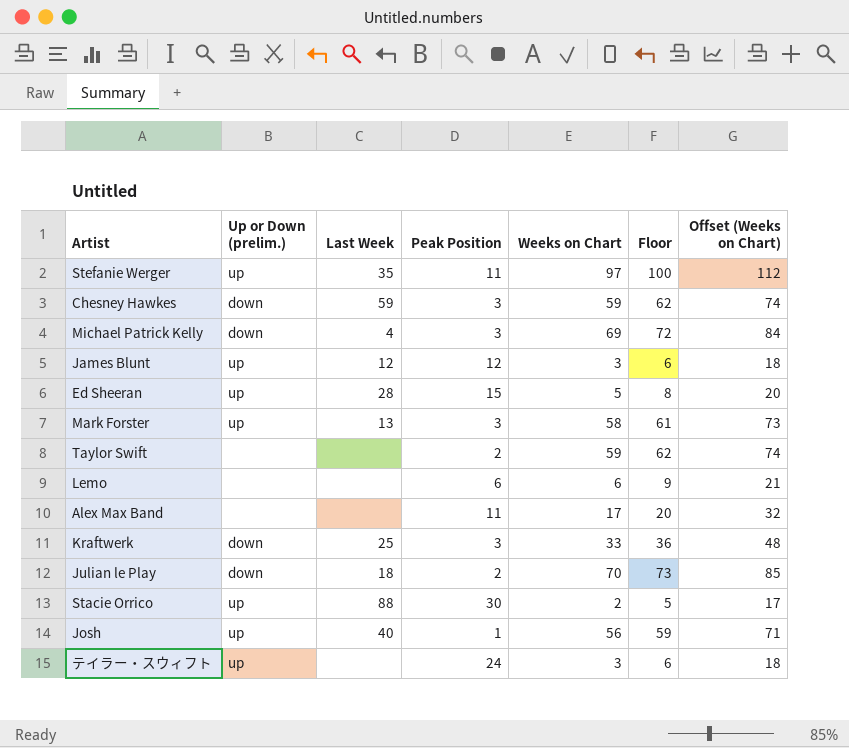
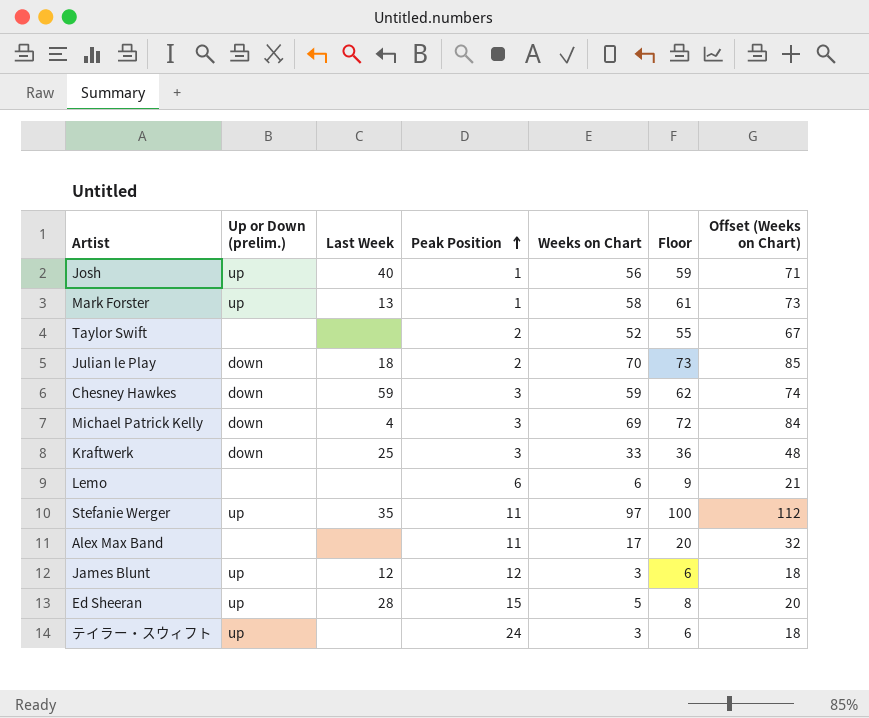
row order: none -> Peak Position ascending
row Stacie Orrico: up | 88 | 30 | 2 | 5 | 17 -> none
Mark Forster | Peak Position: 3 -> 1
Taylor Swift | Weeks on Chart: 59 -> 52
Taylor Swift | Floor: 62 -> 55
Taylor Swift | Offset (Weeks on Chart): 74 -> 67

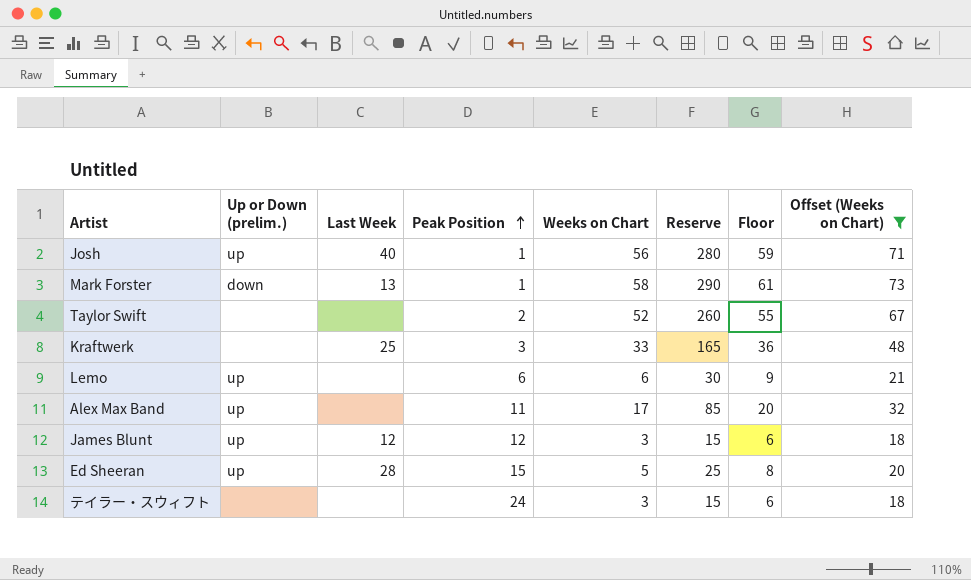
filter: none -> Offset (Weeks on Chart) <= 73
column Reserve | formula: none -> [Weeks on Chart] * 5
Mark Forster | Up or Down (prelim.): up -> down
Kraftwerk | Up or Down (prelim.): down -> none
Lemo | Up or Down (prelim.): none -> up
Alex Max Band | Up or Down (prelim.): none -> up
テイラー・スウィフト | Up or Down (prelim.): up -> none

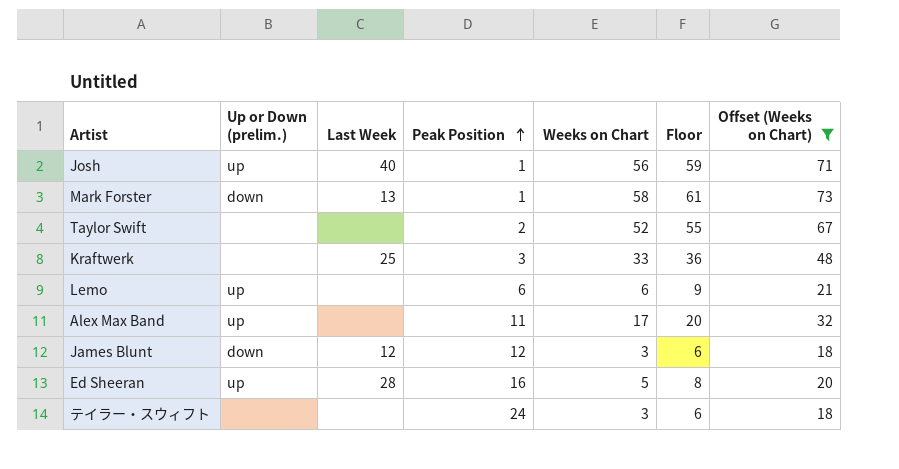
column Reserve | formula: [Weeks on Chart] * 5 -> none
James Blunt | Up or Down (prelim.): up -> down
Ed Sheeran | Peak Position: 15 -> 16

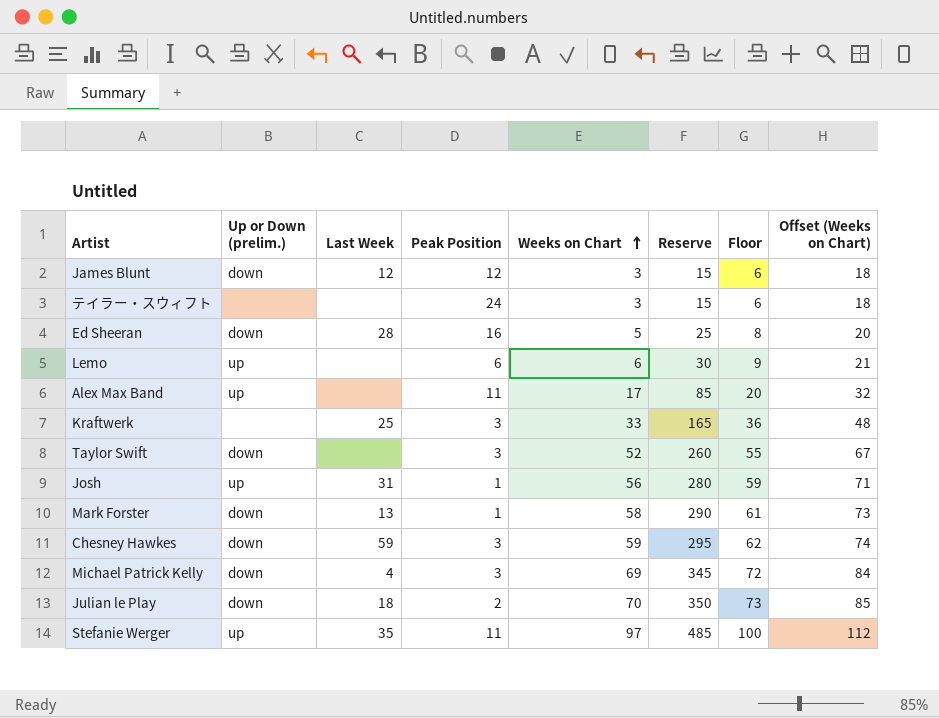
filter: Offset (Weeks on Chart) <= 73 -> none
row order: Peak Position ascending -> Weeks on Chart ascending
column Reserve | formula: none -> [Weeks on Chart] * 5
Ed Sheeran | Up or Down (prelim.): up -> down
Taylor Swift | Up or Down (prelim.): none -> down
Taylor Swift | Peak Position: 2 -> 3
Josh | Last Week: 40 -> 31

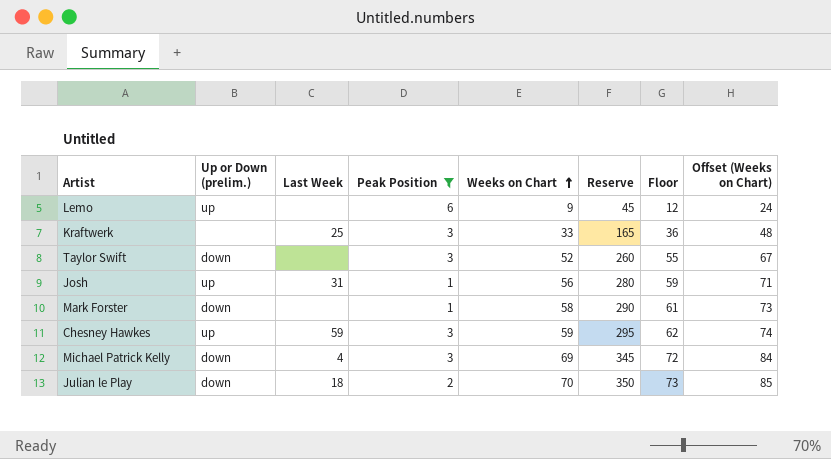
filter: none -> Peak Position <= 6
Lemo | Weeks on Chart: 6 -> 9
Lemo | Reserve: 30 -> 45
Lemo | Floor: 9 -> 12
Lemo | Offset (Weeks on Chart): 21 -> 24
Mark Forster | Last Week: 13 -> none
Chesney Hawkes | Up or Down (prelim.): down -> up

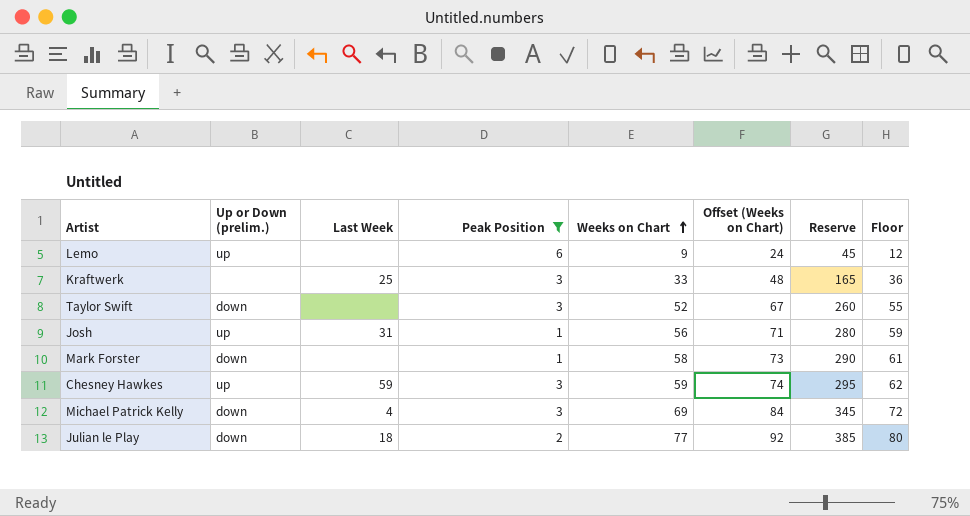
column Offset (Weeks on Chart) | position: 8 -> 6
Julian le Play | Weeks on Chart: 70 -> 77
Julian le Play | Offset (Weeks on Chart): 85 -> 92
Julian le Play | Reserve: 350 -> 385
Julian le Play | Floor: 73 -> 80

